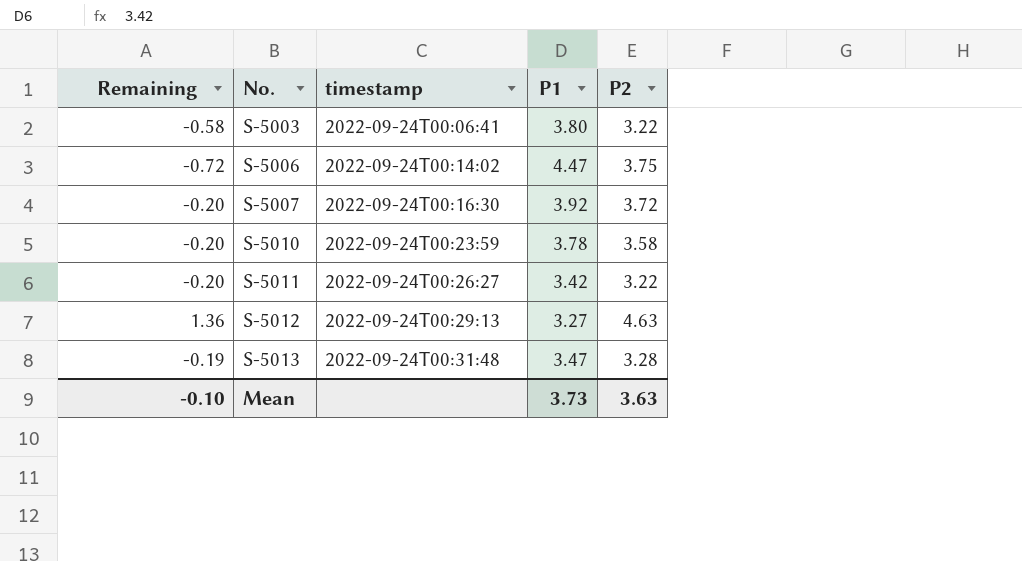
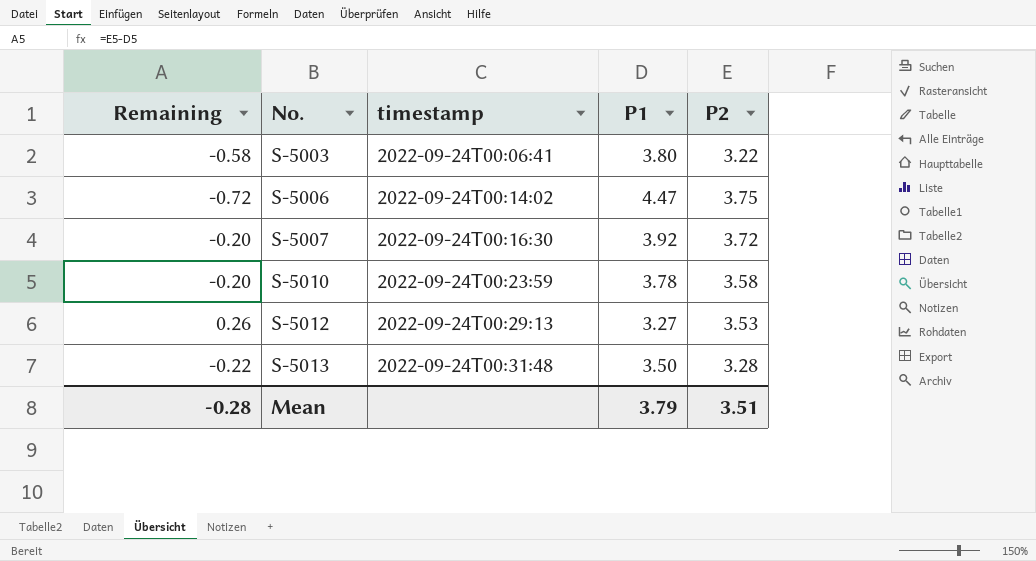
row S-5011: -0.20 | 2022-09-24T00:26:27 | 3.42 | 3.22 -> none
S-5012 | Remaining: 1.36 -> 0.26
S-5012 | P2: 4.63 -> 3.53
S-5013 | Remaining: -0.19 -> -0.22
S-5013 | P1: 3.47 -> 3.50
Mean | Remaining: -0.10 -> -0.28
Mean | P1: 3.73 -> 3.79
Mean | P2: 3.63 -> 3.51

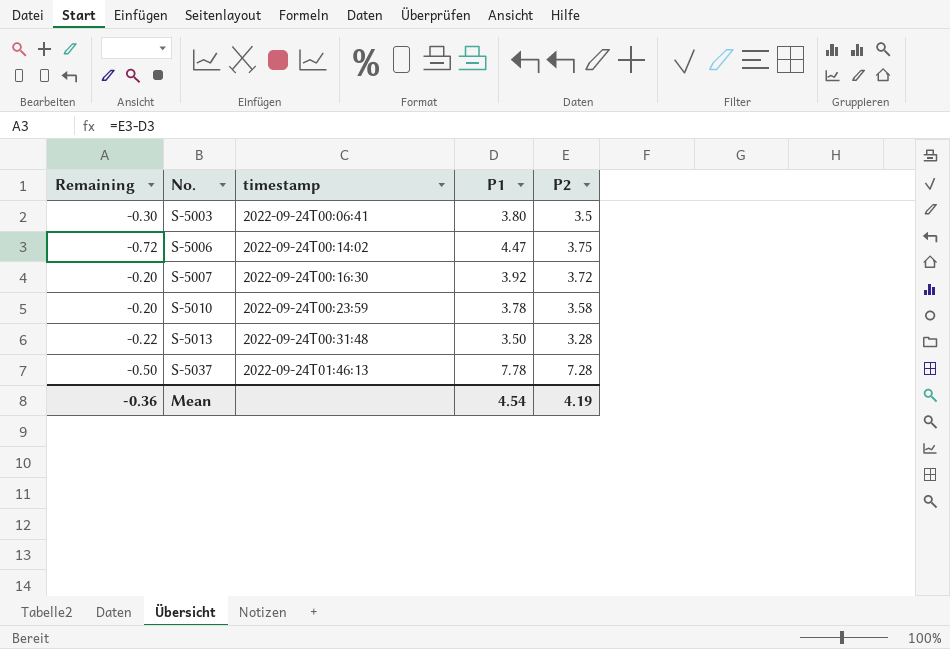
row S-5012: 0.26 | 2022-09-24T00:29:13 | 3.27 | 3.53 -> none
S-5003 | Remaining: -0.58 -> -0.30
S-5003 | P2: 3.22 -> 3.5
row S-5037: none -> -0.50 | 2022-09-24T01:46:13 | 7.78 | 7.28
Mean | Remaining: -0.28 -> -0.36
Mean | P1: 3.79 -> 4.54
Mean | P2: 3.51 -> 4.19

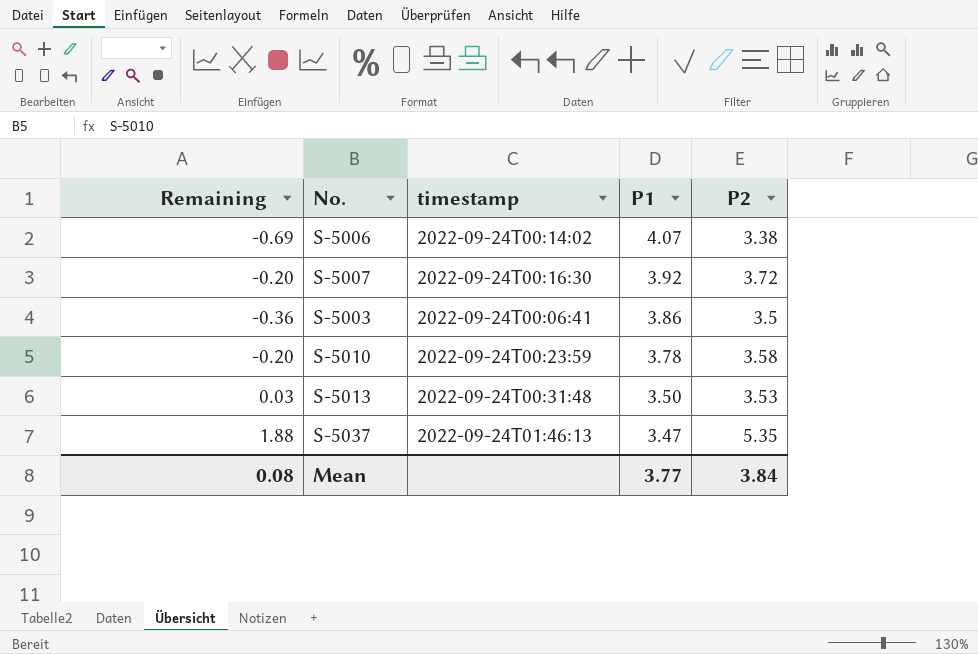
row order: No. ascending -> P1 descending
S-5006 | Remaining: -0.72 -> -0.69
S-5006 | P1: 4.47 -> 4.07
S-5006 | P2: 3.75 -> 3.38
S-5003 | Remaining: -0.30 -> -0.36
S-5003 | P1: 3.80 -> 3.86
S-5013 | Remaining: -0.22 -> 0.03
S-5013 | P2: 3.28 -> 3.53
S-5037 | Remaining: -0.50 -> 1.88
S-5037 | P1: 7.78 -> 3.47
S-5037 | P2: 7.28 -> 5.35
Mean | Remaining: -0.36 -> 0.08
Mean | P1: 4.54 -> 3.77
Mean | P2: 4.19 -> 3.84

